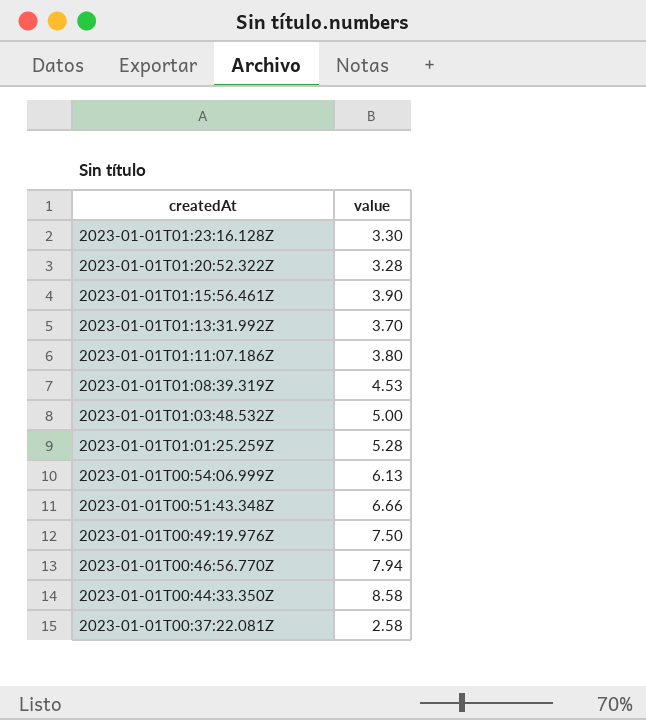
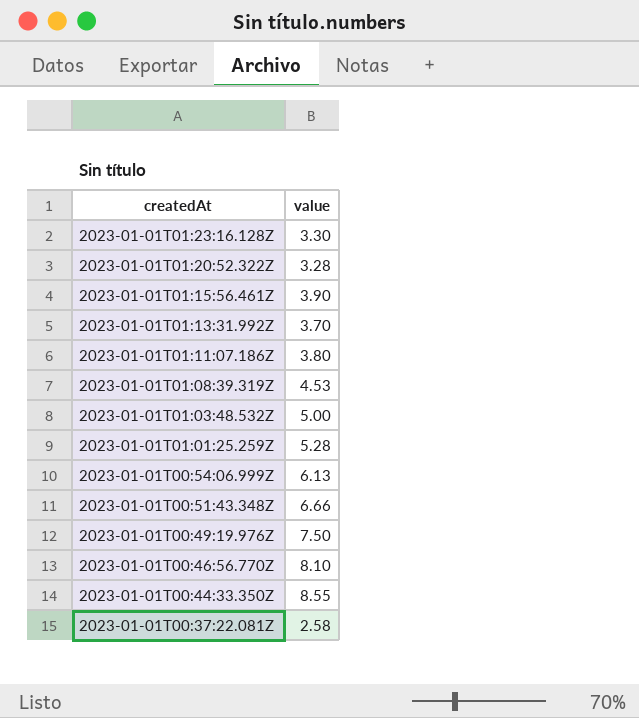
2023-01-01T00:46:56.770Z | value: 7.94 -> 8.10
2023-01-01T00:44:33.350Z | value: 8.58 -> 8.55

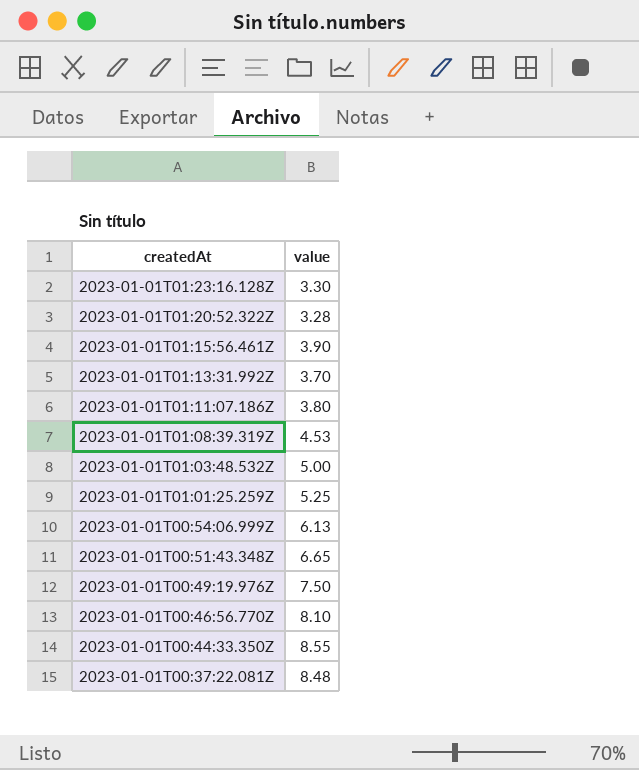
2023-01-01T01:01:25.259Z | value: 5.28 -> 5.25
2023-01-01T00:51:43.348Z | value: 6.66 -> 6.65
2023-01-01T00:37:22.081Z | value: 2.58 -> 8.48

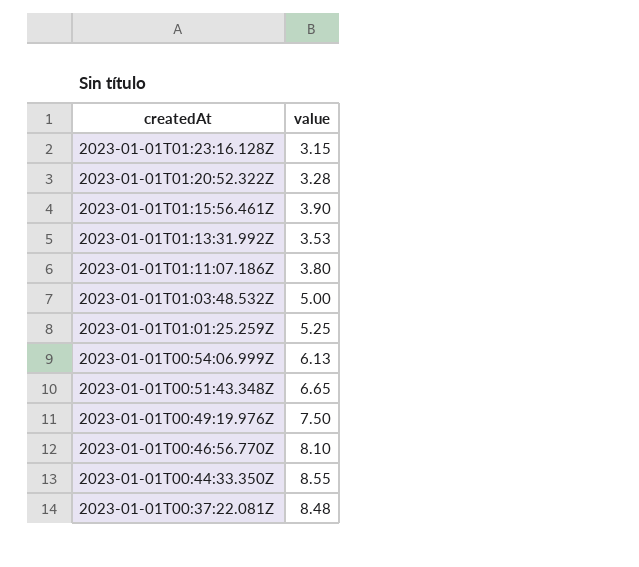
row 2023-01-01T01:08:39.319Z: 4.53 -> none
2023-01-01T01:23:16.128Z | value: 3.30 -> 3.15
2023-01-01T01:13:31.992Z | value: 3.70 -> 3.53

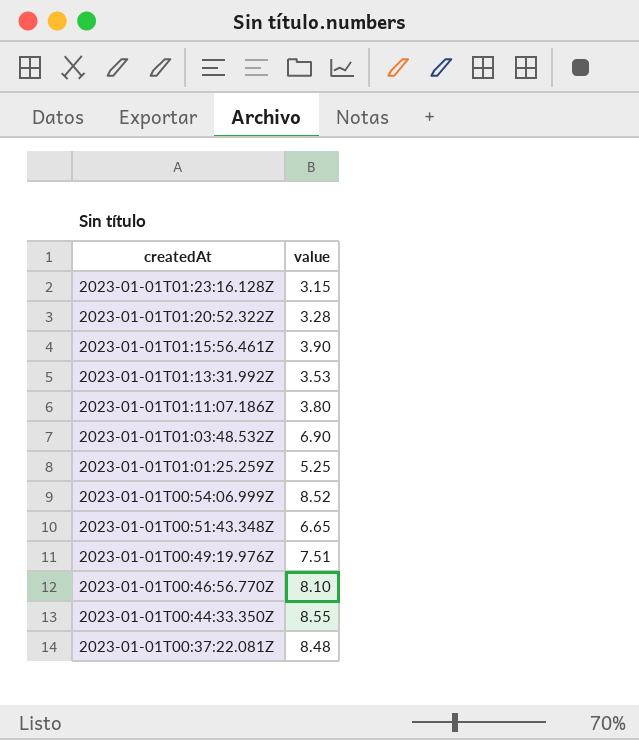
2023-01-01T01:03:48.532Z | value: 5.00 -> 6.90
2023-01-01T00:54:06.999Z | value: 6.13 -> 8.52
2023-01-01T00:49:19.976Z | value: 7.50 -> 7.51

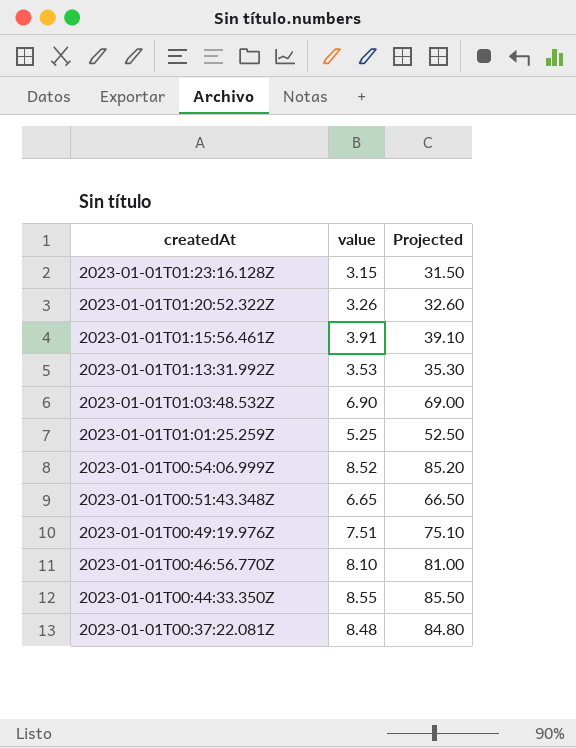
column Projected | formula: none -> [value] * 10
row 2023-01-01T01:11:07.186Z: 3.80 -> none
2023-01-01T01:20:52.322Z | value: 3.28 -> 3.26
2023-01-01T01:15:56.461Z | value: 3.90 -> 3.91

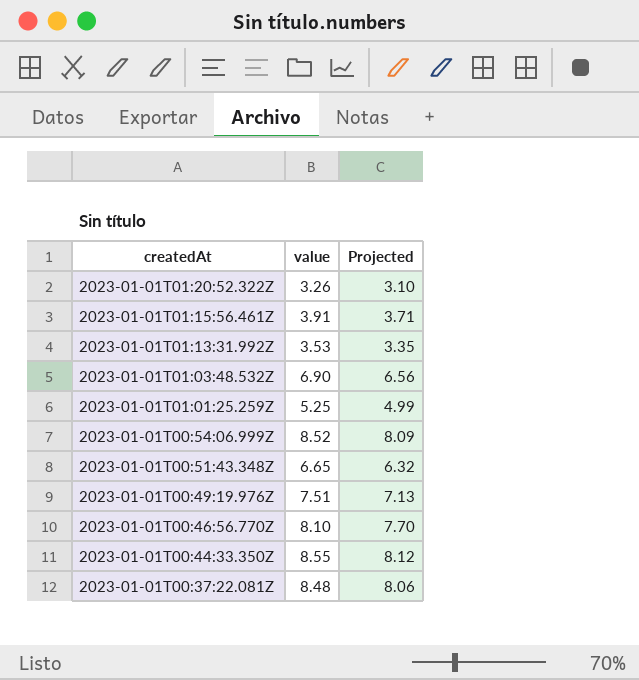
column Projected | formula: [value] * 10 -> [value] * 0.95
row 2023-01-01T01:23:16.128Z: 3.15 | 31.50 -> none

